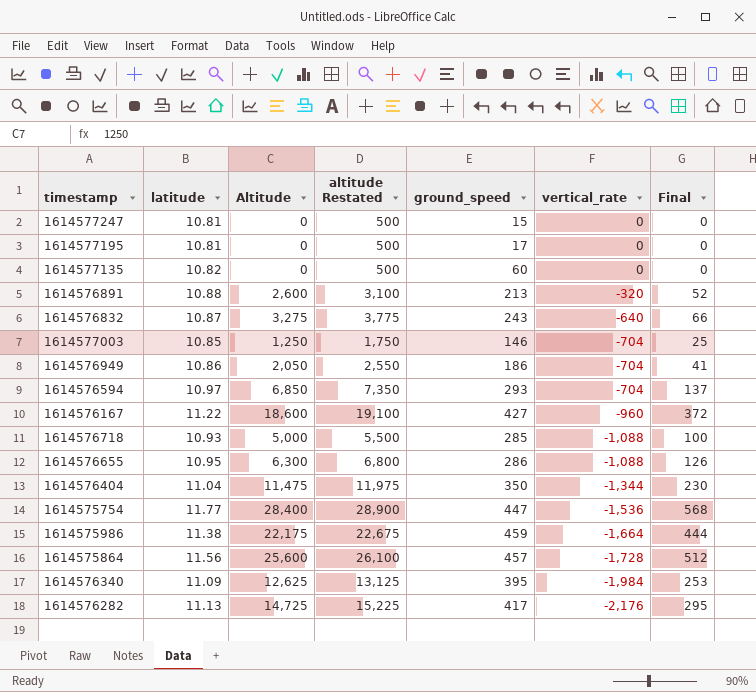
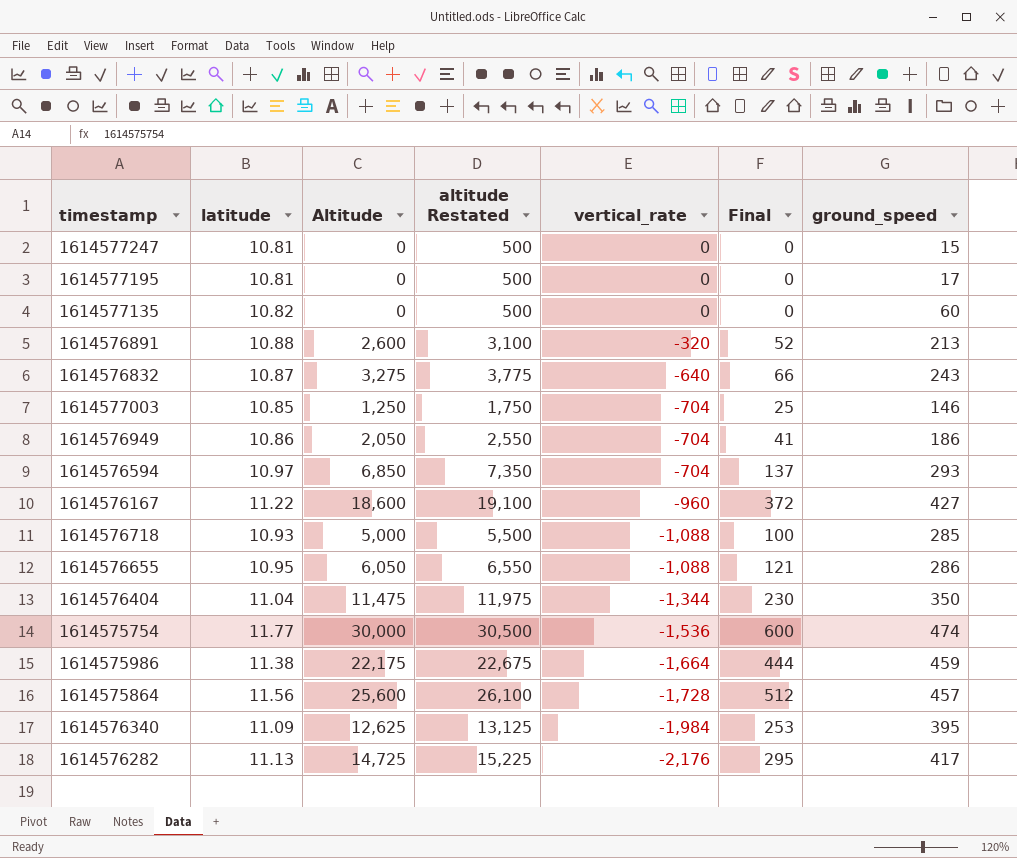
column ground_speed | position: 5 -> 7
1614576655 | Altitude: 6,300 -> 6,050
1614576655 | altitude Restated: 6,800 -> 6,550
1614576655 | Final: 126 -> 121
1614575754 | Altitude: 28,400 -> 30,000
1614575754 | altitude Restated: 28,900 -> 30,500
1614575754 | Final: 568 -> 600
1614575754 | ground_speed: 447 -> 474

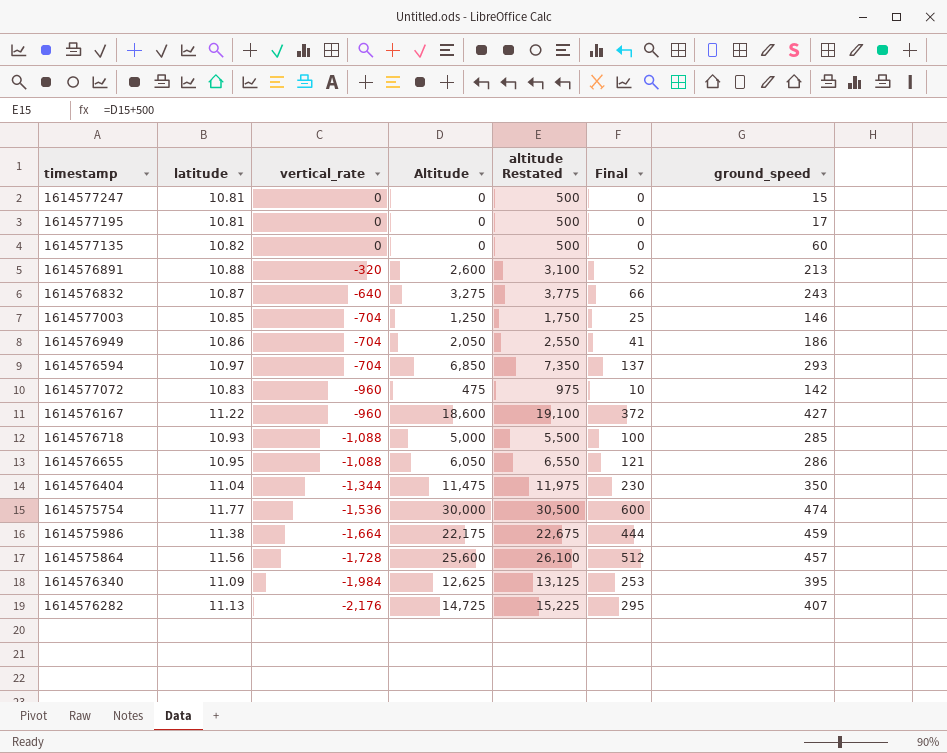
column vertical_rate | position: 5 -> 3
row 1614577072: none -> 10.83 | -960 | 475 | 975 | 10 | 142
1614576282 | ground_speed: 417 -> 407

